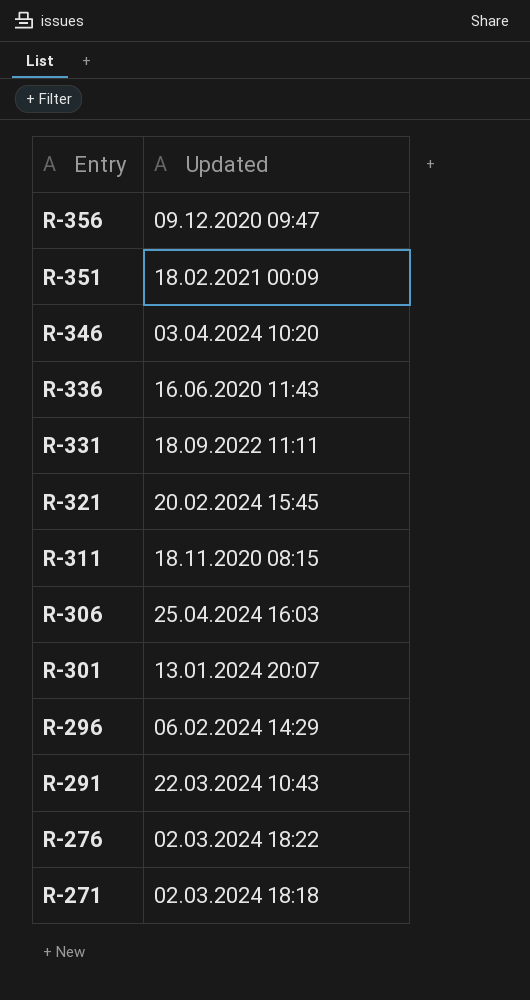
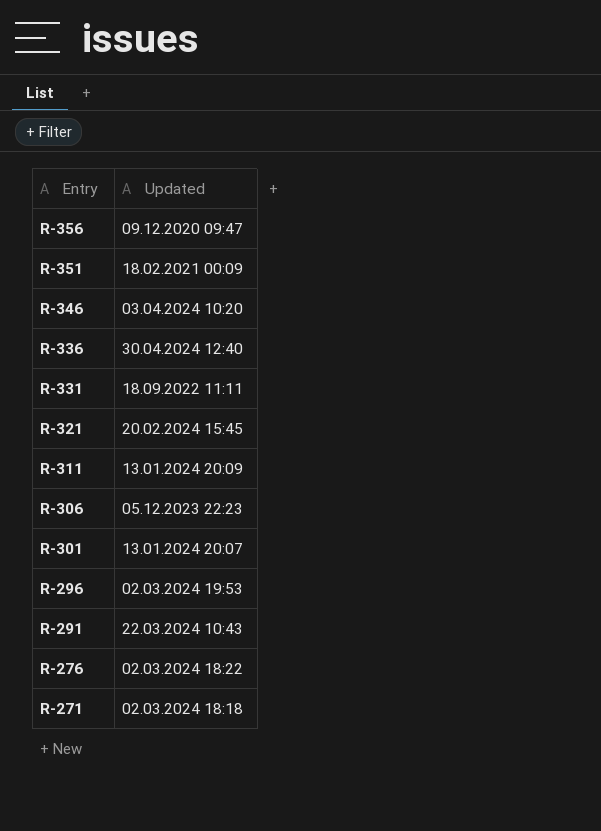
R-336 | Updated: 16.06.2020 11:43 -> 30.04.2024 12:40
R-311 | Updated: 18.11.2020 08:15 -> 13.01.2024 20:09
R-306 | Updated: 25.04.2024 16:03 -> 05.12.2023 22:23
R-296 | Updated: 06.02.2024 14:29 -> 02.03.2024 19:53

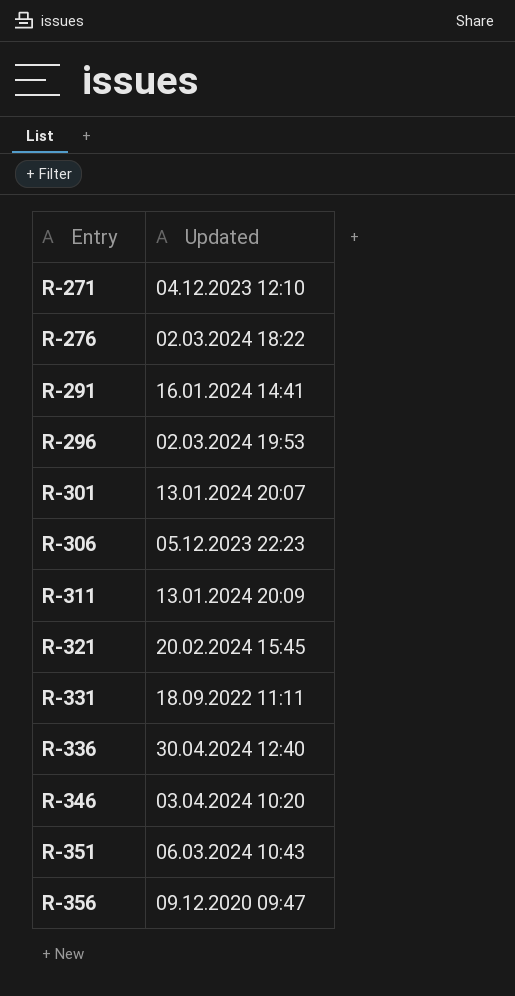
row order: Entry descending -> Entry ascending
R-271 | Updated: 02.03.2024 18:18 -> 04.12.2023 12:10
R-291 | Updated: 22.03.2024 10:43 -> 16.01.2024 14:41
R-351 | Updated: 18.02.2021 00:09 -> 06.03.2024 10:43

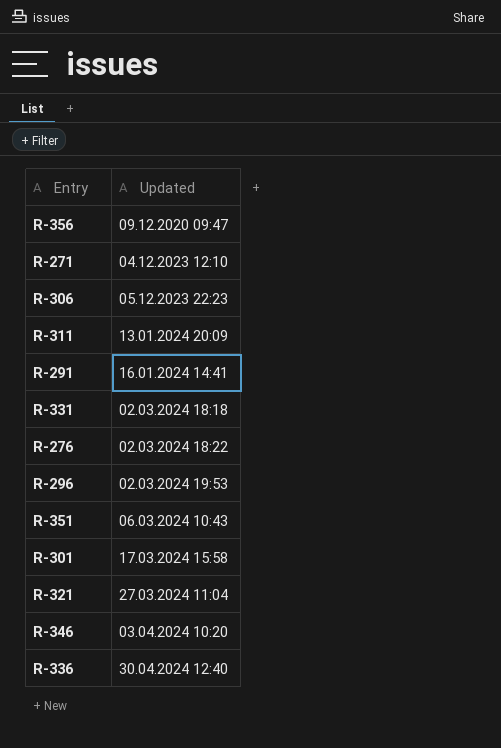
row order: Entry ascending -> Updated ascending
R-331 | Updated: 18.09.2022 11:11 -> 02.03.2024 18:18
R-301 | Updated: 13.01.2024 20:07 -> 17.03.2024 15:58
R-321 | Updated: 20.02.2024 15:45 -> 27.03.2024 11:04

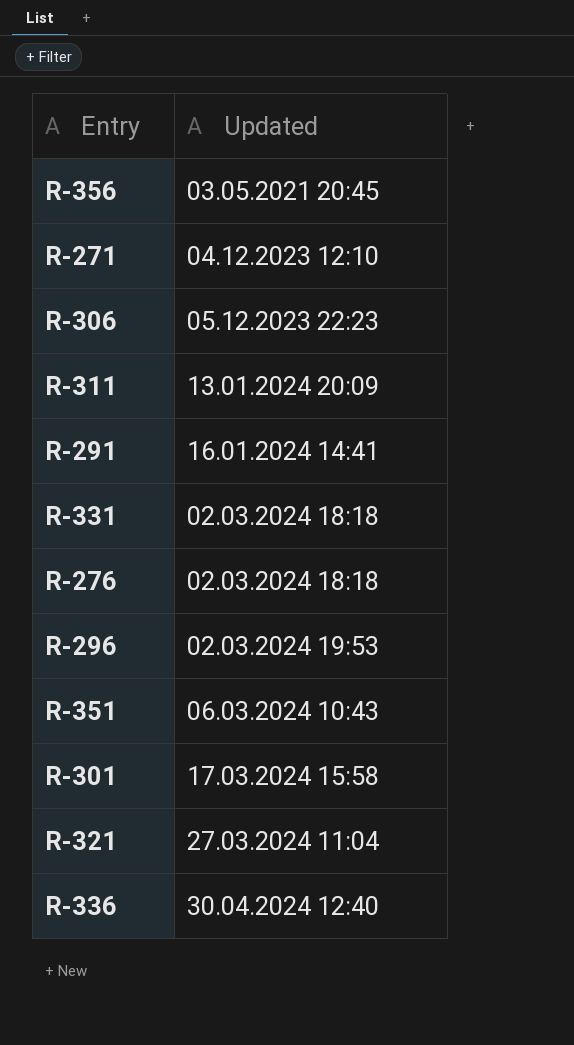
row R-346: 03.04.2024 10:20 -> none
R-356 | Updated: 09.12.2020 09:47 -> 03.05.2021 20:45
R-276 | Updated: 02.03.2024 18:22 -> 02.03.2024 18:18

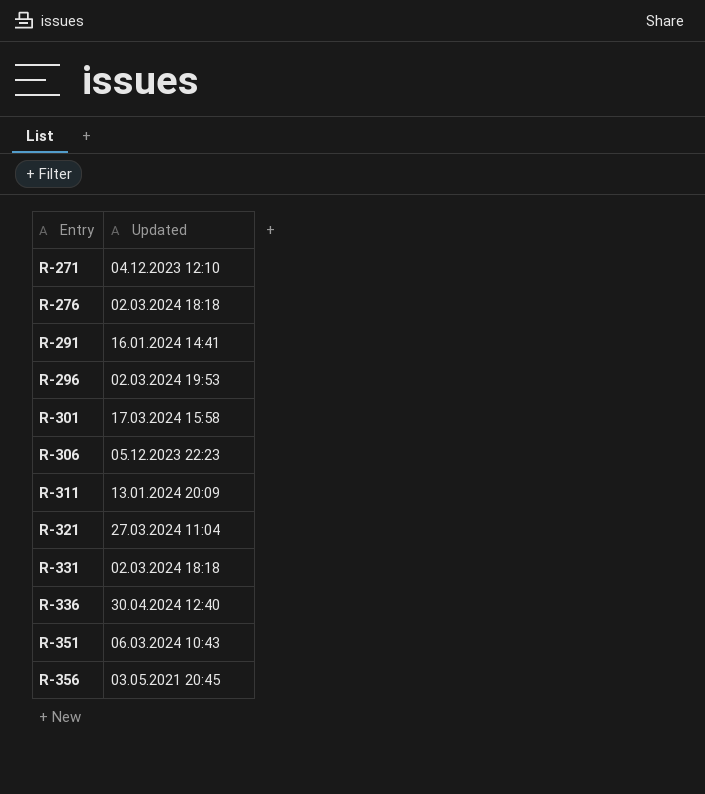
row order: Updated ascending -> Entry ascending

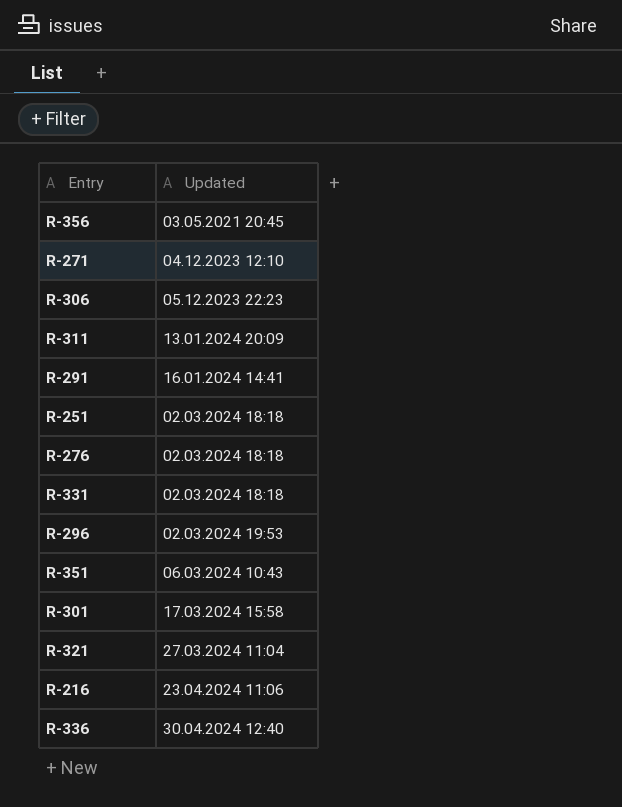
row order: Entry ascending -> Updated ascending
row R-251: none -> 02.03.2024 18:18
row R-216: none -> 23.04.2024 11:06

